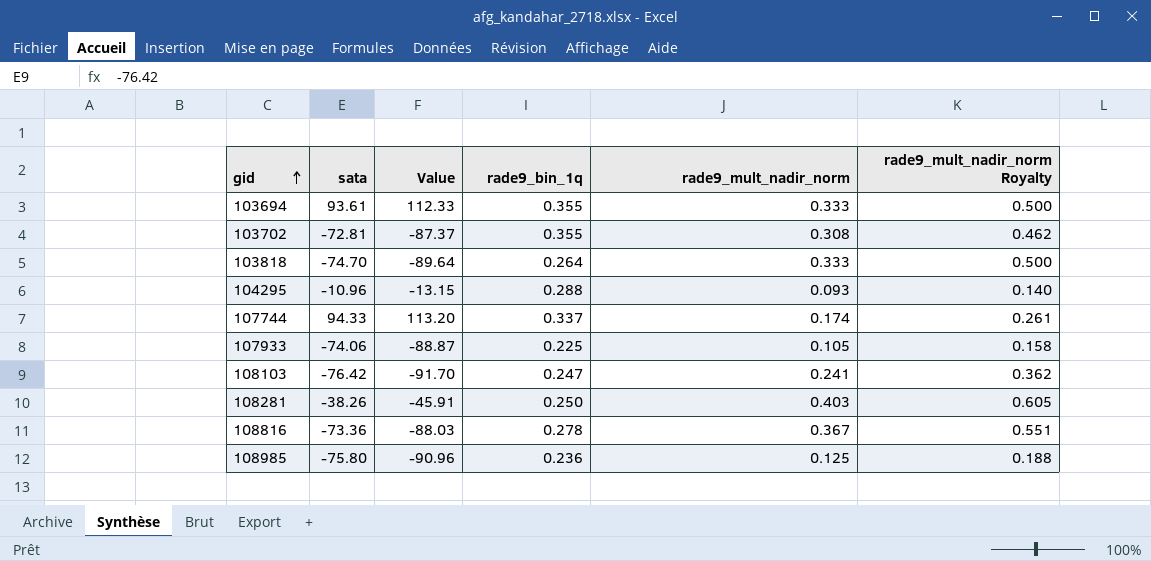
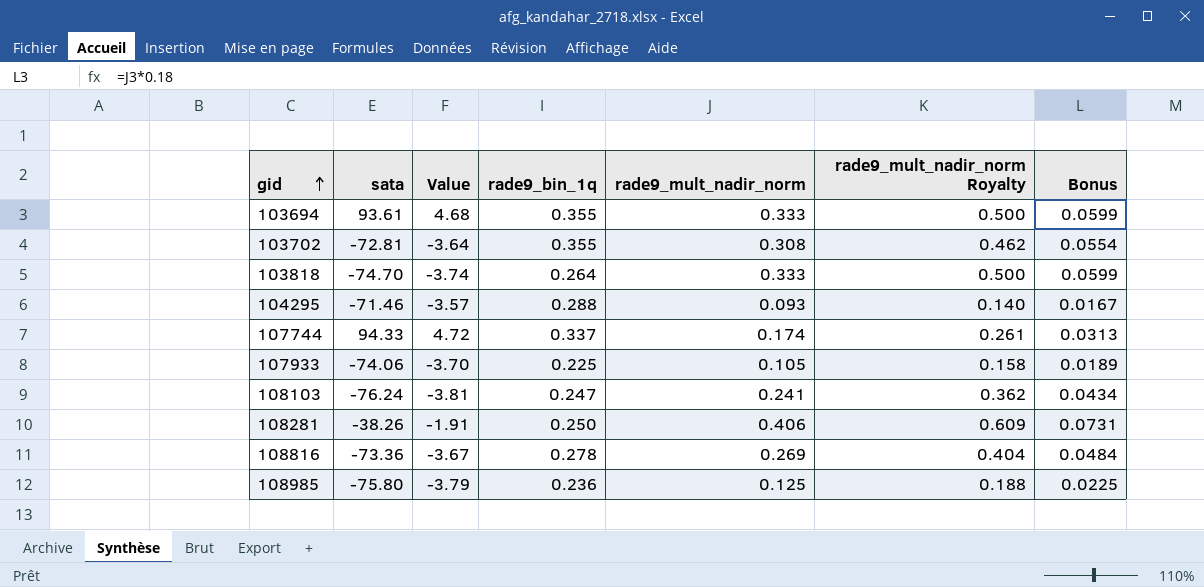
column Value | formula: [sata] * 1.2 -> [sata] * 0.05
column Bonus | formula: none -> [rade9_mult_nadir_norm] * 0.18
104295 | sata: -10.96 -> -71.46
108103 | sata: -76.42 -> -76.24
108281 | rade9_mult_nadir_norm: 0.403 -> 0.406
108281 | rade9_mult_nadir_norm Royalty: 0.605 -> 0.609
108816 | rade9_mult_nadir_norm: 0.367 -> 0.269
108816 | rade9_mult_nadir_norm Royalty: 0.551 -> 0.404

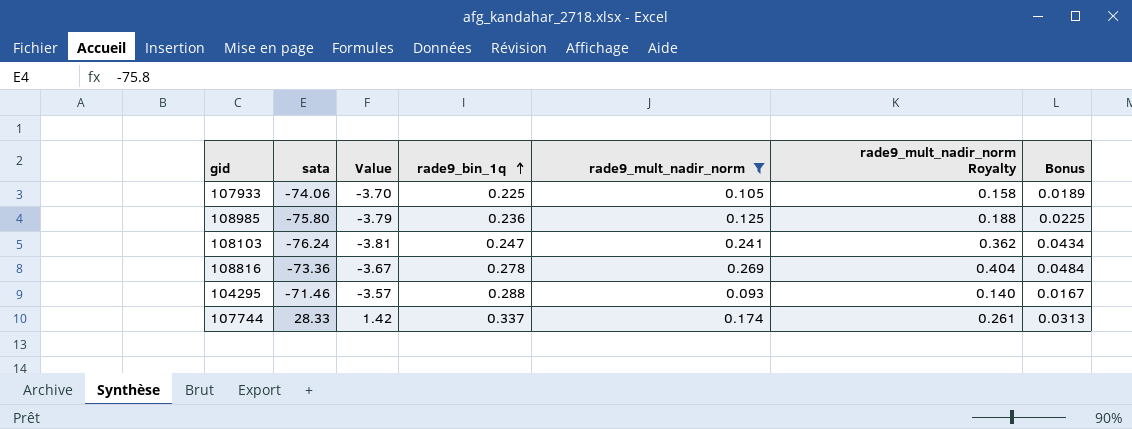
filter: none -> rade9_mult_nadir_norm <= 0.269
row order: gid ascending -> rade9_bin_1q ascending
107744 | sata: 94.33 -> 28.33
107744 | Value: 4.72 -> 1.42

